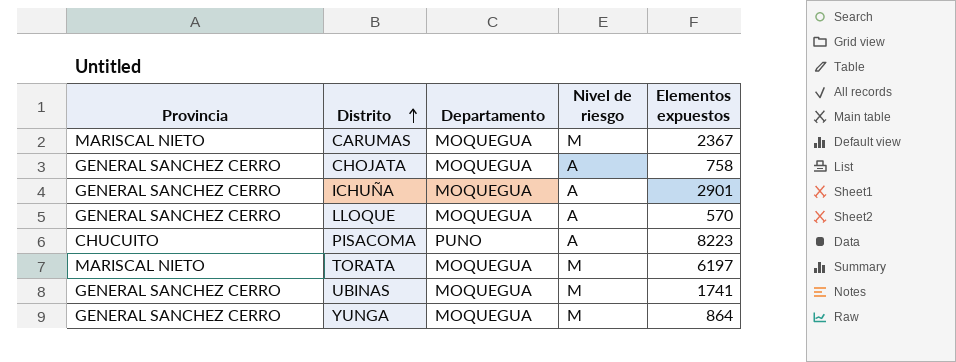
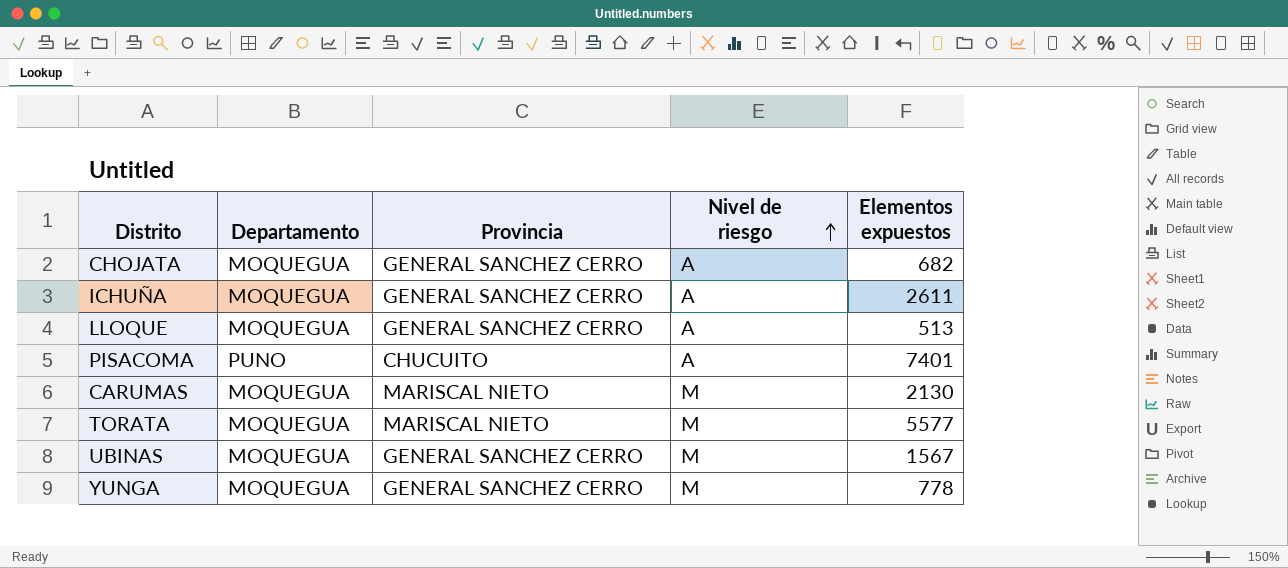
row order: Distrito ascending -> Nivel de riesgo ascending
column Provincia | position: 1 -> 3
CHOJATA | Elementos expuestos: 758 -> 682
ICHUÑA | Elementos expuestos: 2901 -> 2611
LLOQUE | Elementos expuestos: 570 -> 513
PISACOMA | Elementos expuestos: 8223 -> 7401
CARUMAS | Elementos expuestos: 2367 -> 2130
TORATA | Elementos expuestos: 6197 -> 5577
UBINAS | Elementos expuestos: 1741 -> 1567
YUNGA | Elementos expuestos: 864 -> 778

